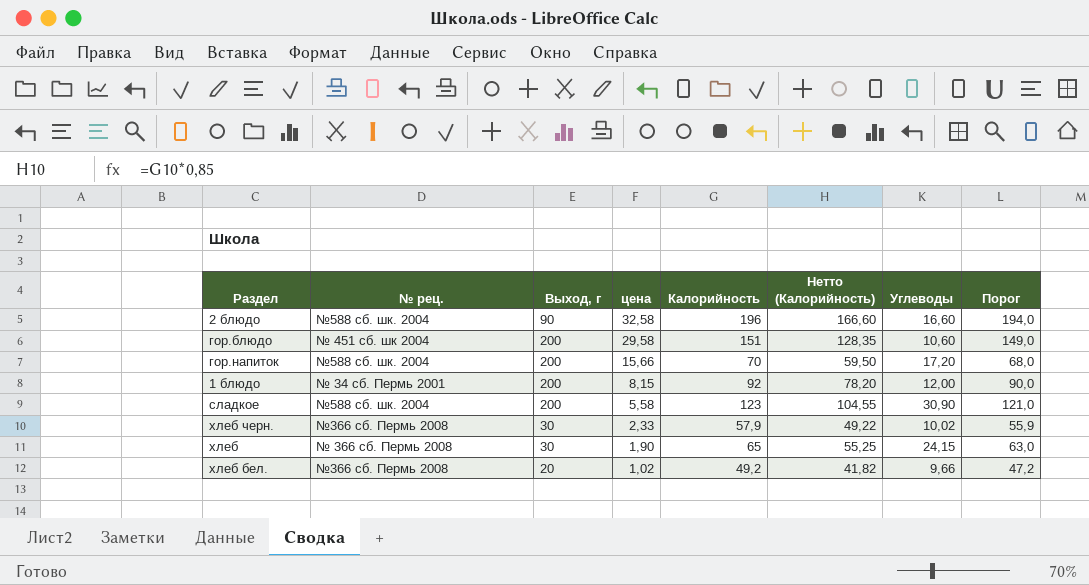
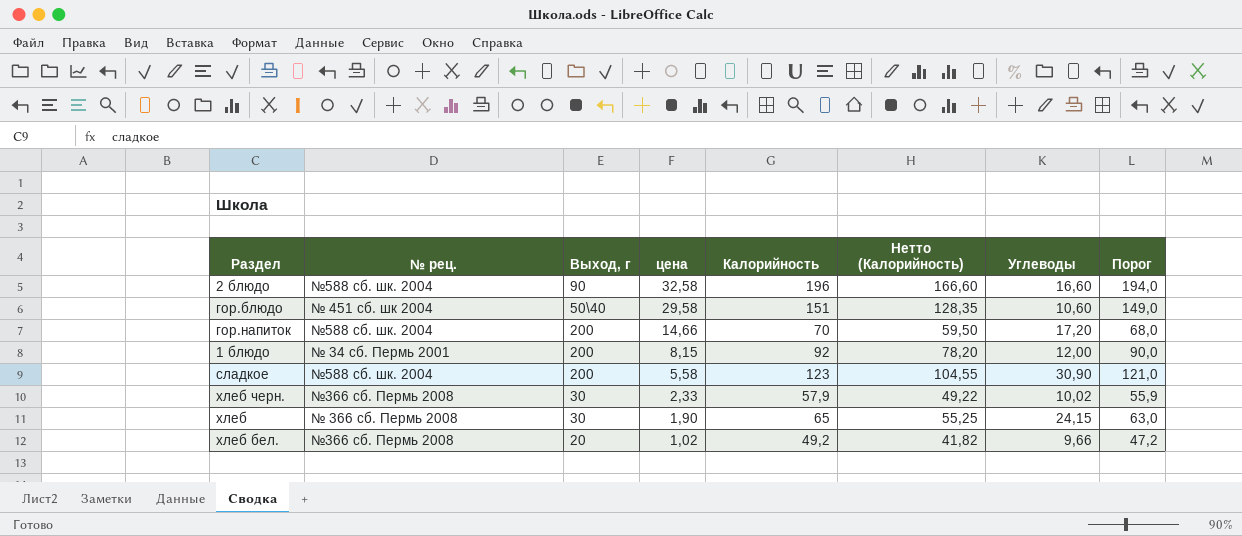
гор.блюдо | Выход, г: 200 -> 50\40
гор.напиток | цена: 15,66 -> 14,66

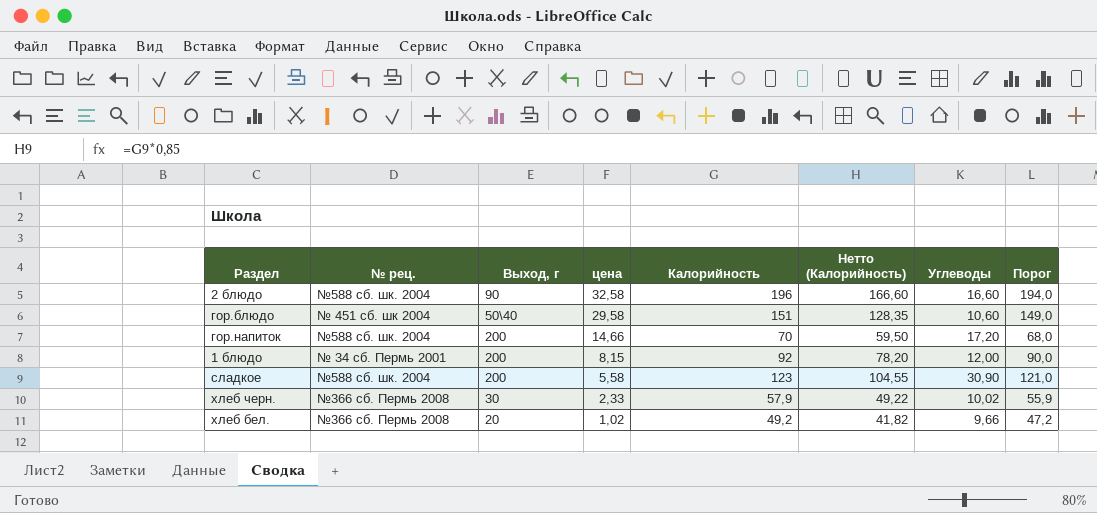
row хлеб: № 366 сб. Пермь 2008 | 30 | 1,90 | 65 | 55,25 | 24,15 | 63,0 -> none

